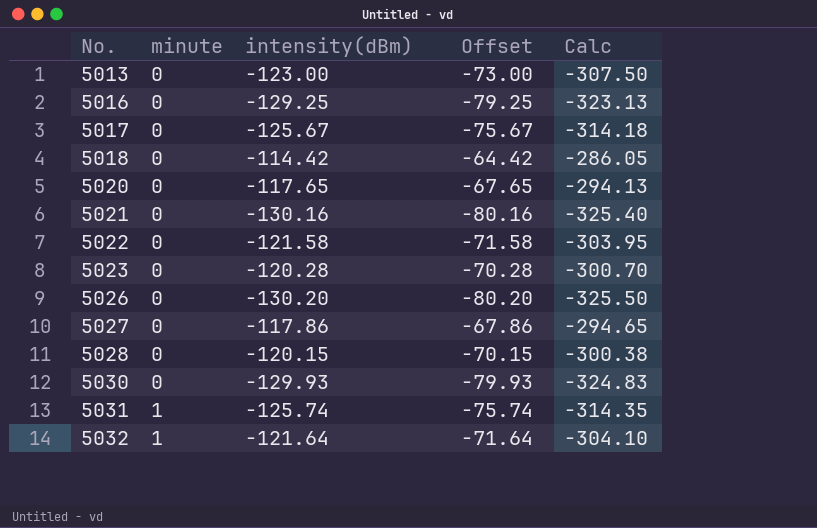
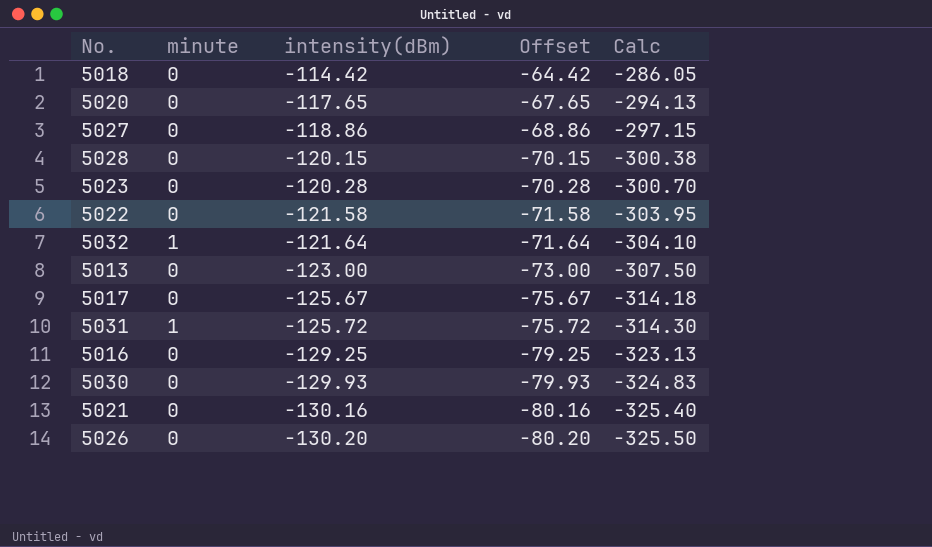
row order: No. ascending -> intensity(dBm) descending
5027 | intensity(dBm): -117.86 -> -118.86
5027 | Offset: -67.86 -> -68.86
5027 | Calc: -294.65 -> -297.15
5031 | intensity(dBm): -125.74 -> -125.72
5031 | Offset: -75.74 -> -75.72
5031 | Calc: -314.35 -> -314.30

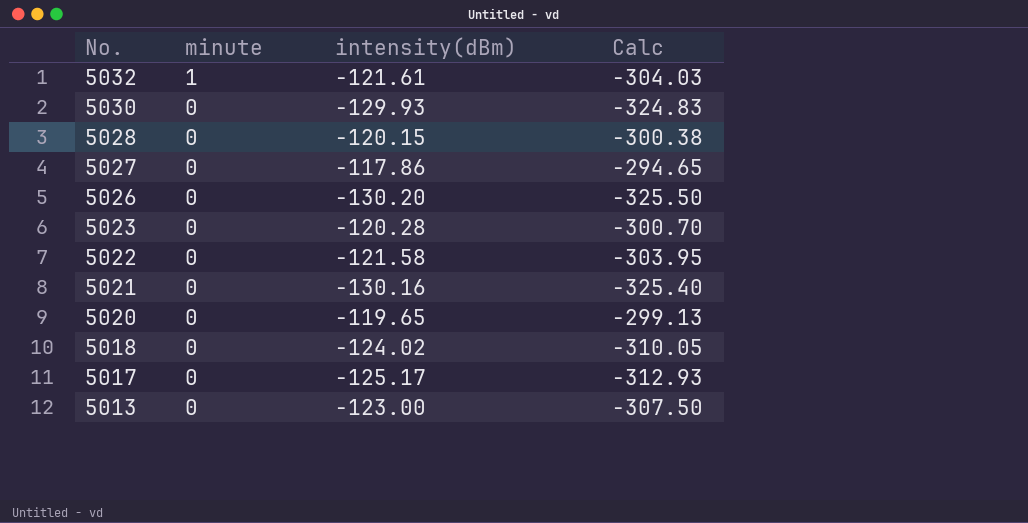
row order: intensity(dBm) descending -> No. descending
column Offset | formula: [intensity(dBm)] + 50 -> none
row 5031: 1 | -125.72 | -75.72 | -314.30 -> none
row 5016: 0 | -129.25 | -79.25 | -323.13 -> none
5032 | intensity(dBm): -121.64 -> -121.61
5032 | Calc: -304.10 -> -304.03
5027 | intensity(dBm): -118.86 -> -117.86
5027 | Calc: -297.15 -> -294.65
5020 | intensity(dBm): -117.65 -> -119.65
5020 | Calc: -294.13 -> -299.13
5018 | intensity(dBm): -114.42 -> -124.02
5018 | Calc: -286.05 -> -310.05
5017 | intensity(dBm): -125.67 -> -125.17
5017 | Calc: -314.18 -> -312.93

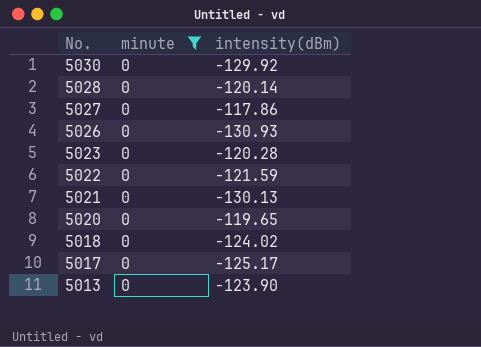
filter: none -> minute = 0
column Calc | formula: [intensity(dBm)] * 2.5 -> none
5030 | intensity(dBm): -129.93 -> -129.92
5028 | intensity(dBm): -120.15 -> -120.14
5026 | intensity(dBm): -130.20 -> -130.93
5022 | intensity(dBm): -121.58 -> -121.59
5021 | intensity(dBm): -130.16 -> -130.13
5013 | intensity(dBm): -123.00 -> -123.90

